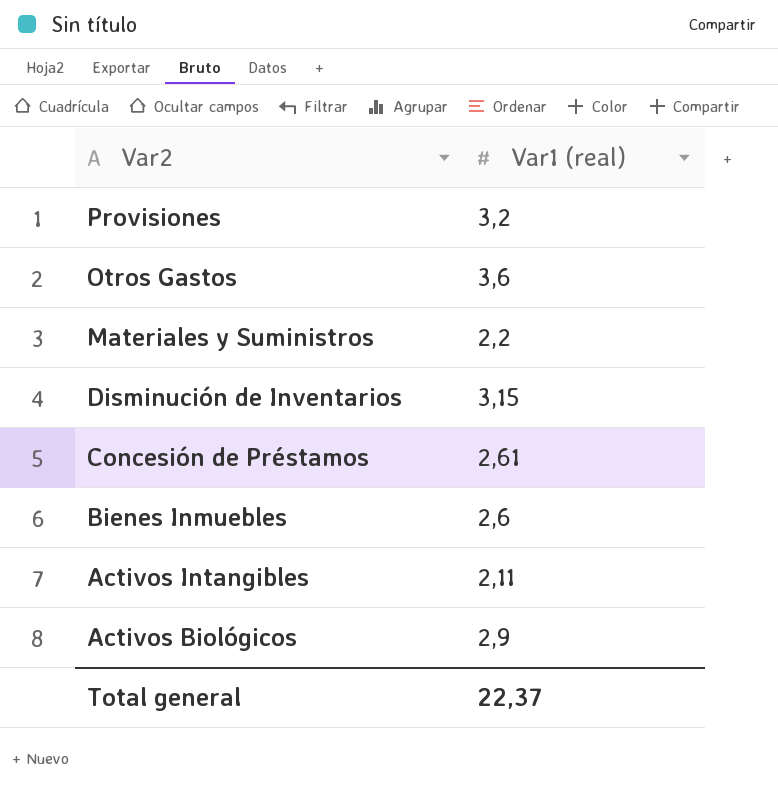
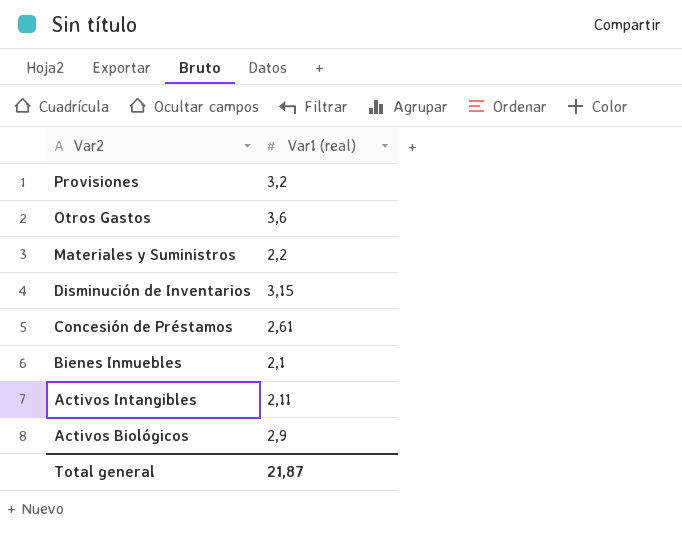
Bienes Inmuebles | Var1 (real): 2,6 -> 2,1
Total general | Var1 (real): 22,37 -> 21,87

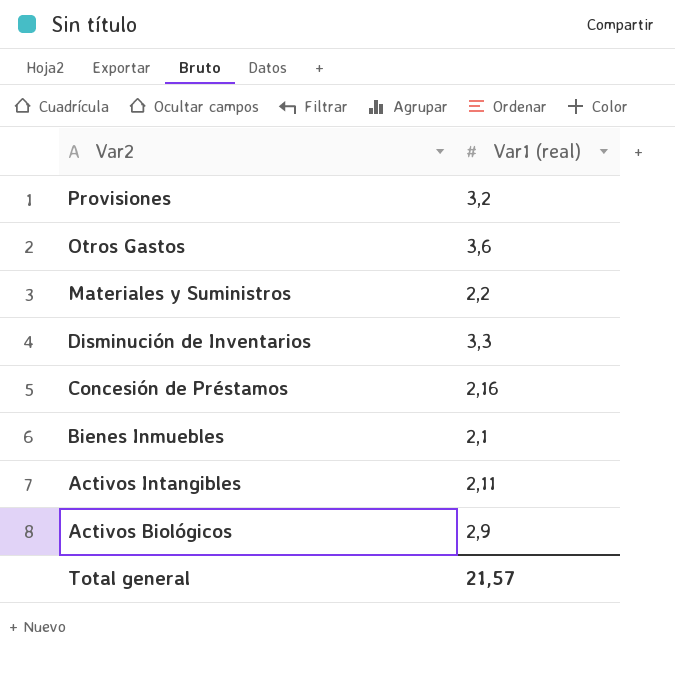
Disminución de Inventarios | Var1 (real): 3,15 -> 3,3
Concesión de Préstamos | Var1 (real): 2,61 -> 2,16
Total general | Var1 (real): 21,87 -> 21,57

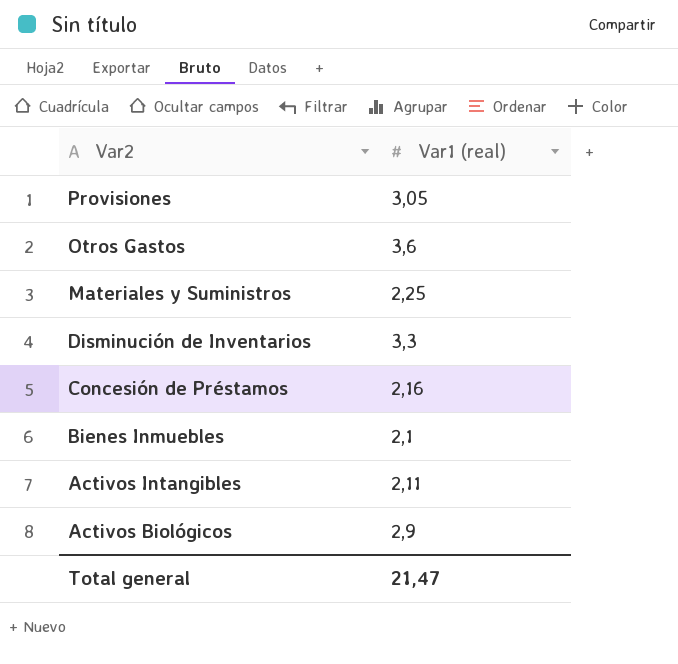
Provisiones | Var1 (real): 3,2 -> 3,05
Materiales y Suministros | Var1 (real): 2,2 -> 2,25
Total general | Var1 (real): 21,57 -> 21,47

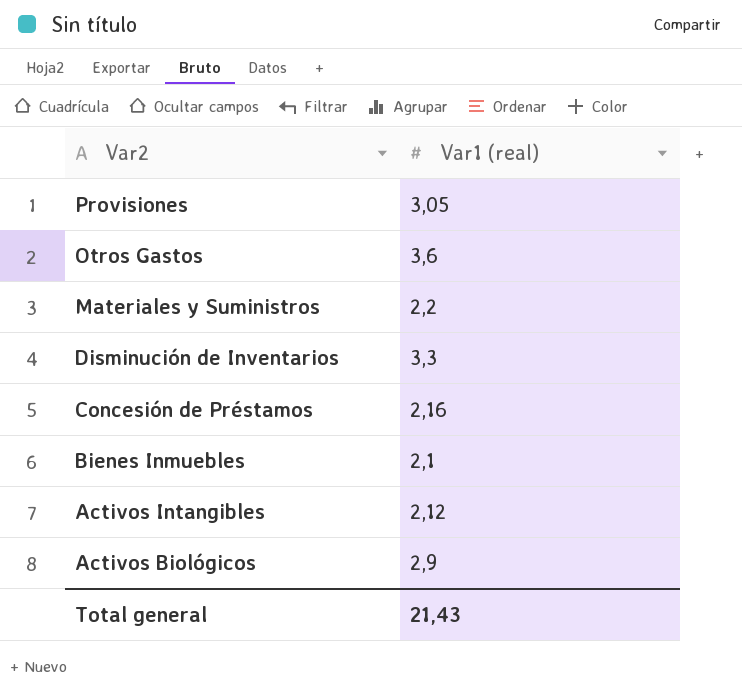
Materiales y Suministros | Var1 (real): 2,25 -> 2,2
Activos Intangibles | Var1 (real): 2,11 -> 2,12
Total general | Var1 (real): 21,47 -> 21,43

